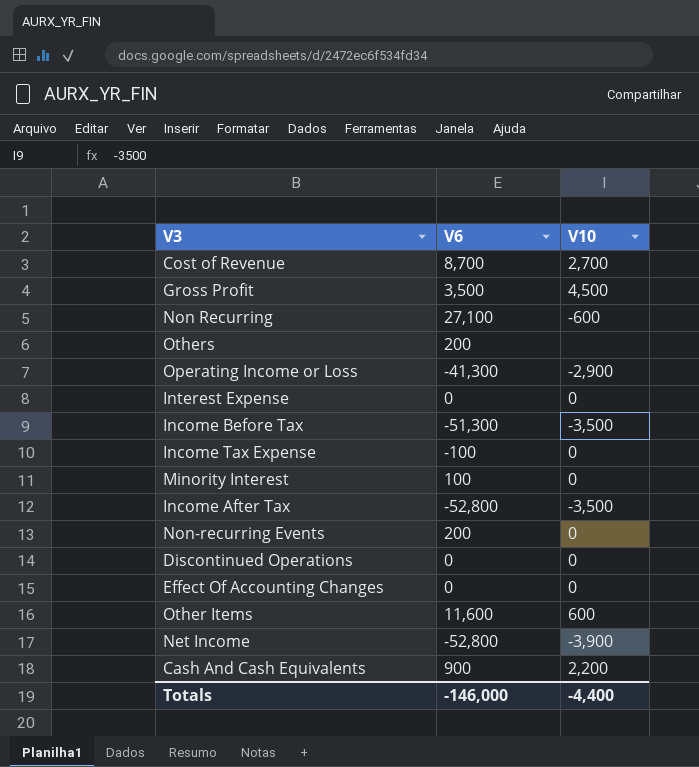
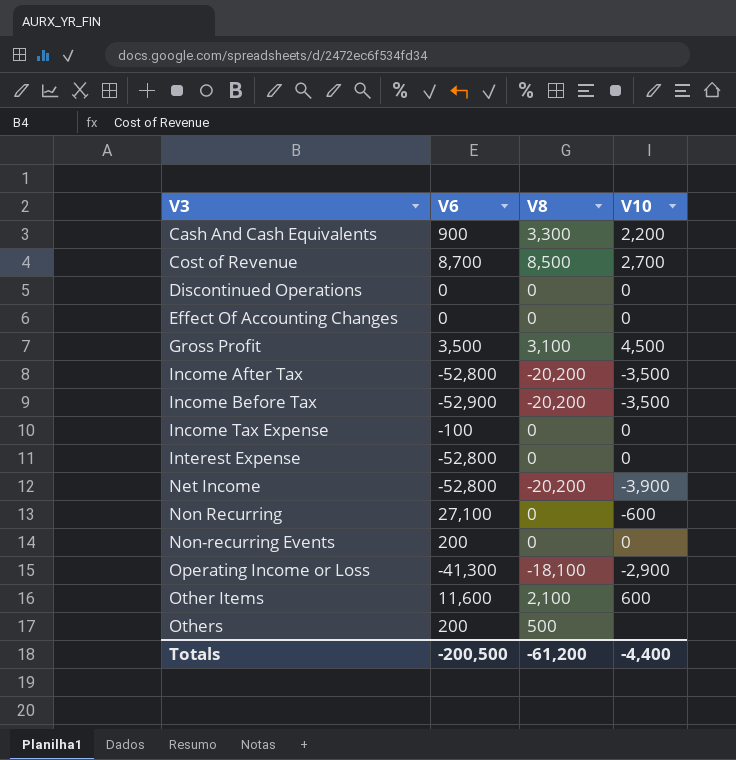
row order: none -> V3 ascending
column V8 | position: none -> 3
row Minority Interest: 100 | 0 -> none
Income Before Tax | V6: -51,300 -> -52,900
Interest Expense | V6: 0 -> -52,800
Totals | V6: -146,000 -> -200,500

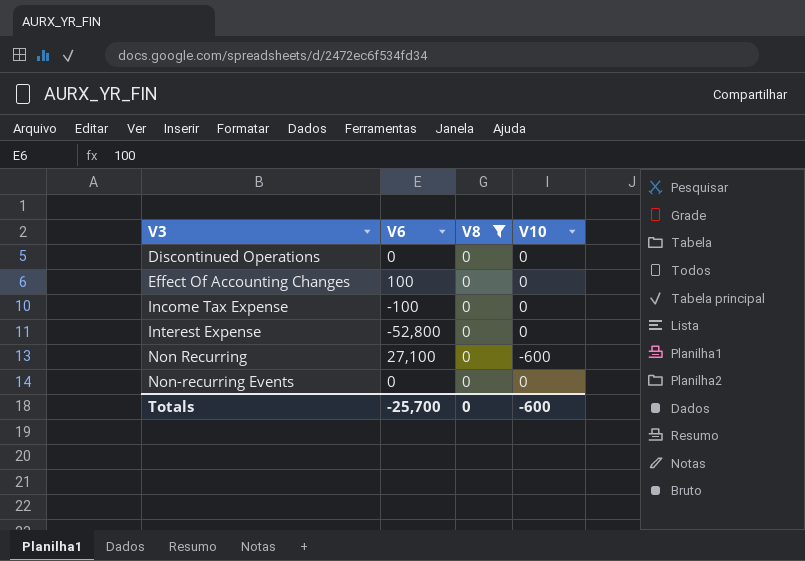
filter: none -> V8 = 0
Effect Of Accounting Changes | V6: 0 -> 100
Non-recurring Events | V6: 200 -> 0
Totals | V6: -200,500 -> -25,700
Totals | V8: -61,200 -> 0
Totals | V10: -4,400 -> -600

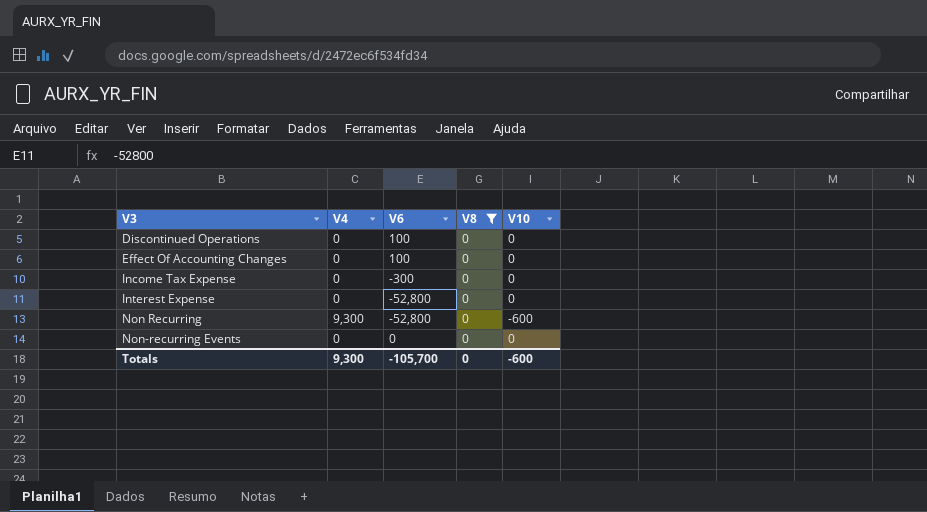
column V4 | position: none -> 2
Discontinued Operations | V6: 0 -> 100
Income Tax Expense | V6: -100 -> -300
Non Recurring | V6: 27,100 -> -52,800
Totals | V6: -25,700 -> -105,700

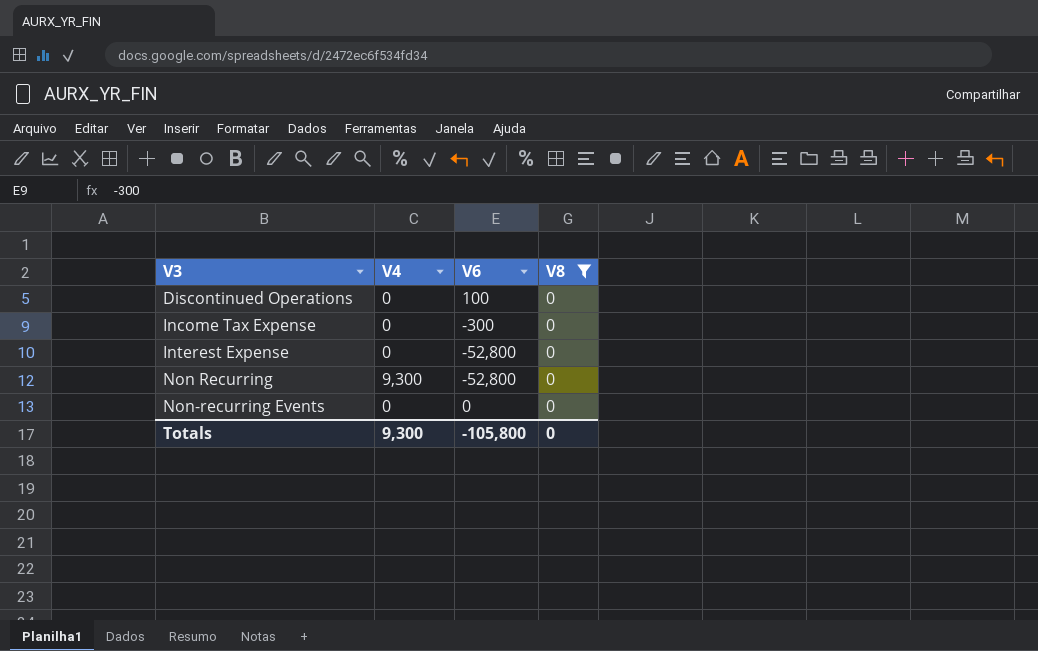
column V10 | position: 5 -> none
row Effect Of Accounting Changes: 0 | 100 | 0 | 0 -> none
Totals | V6: -105,700 -> -105,800

